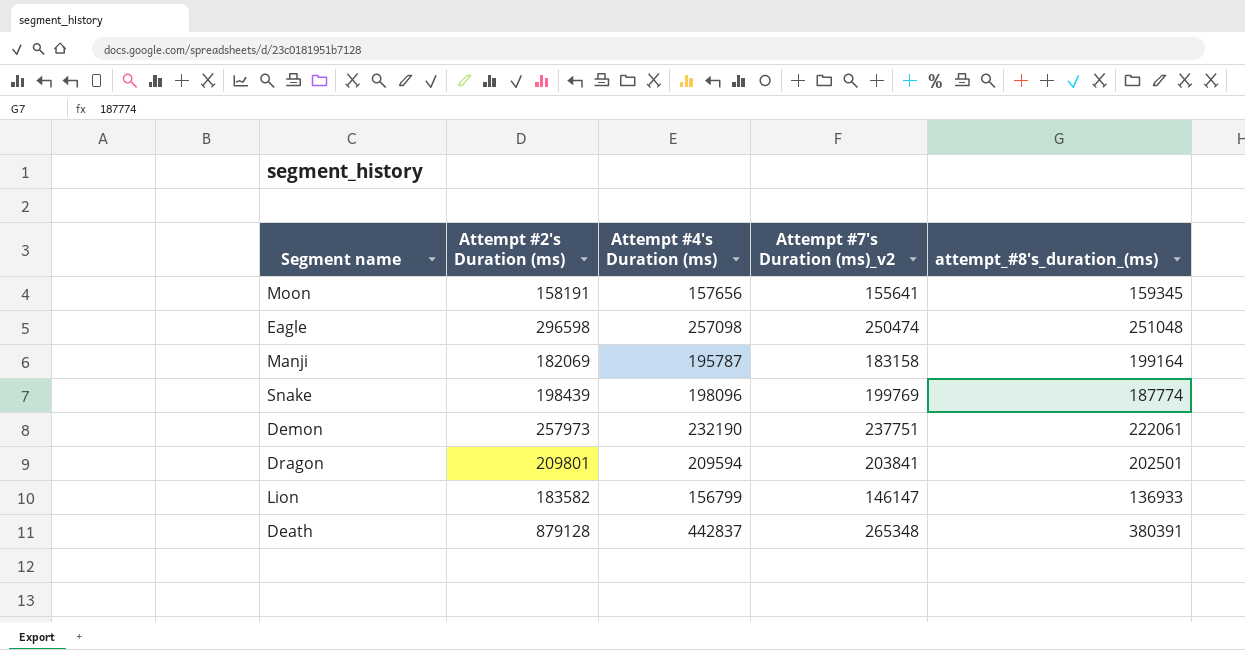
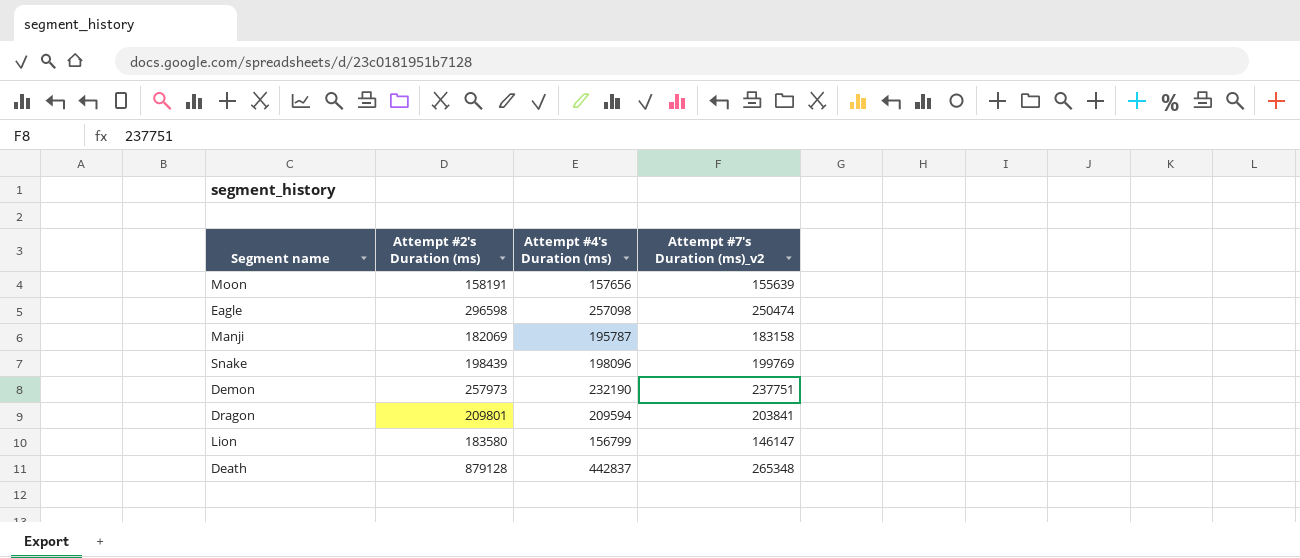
column attempt_#8's_duration_(ms) | position: 5 -> none
Moon | Attempt #7's Duration (ms)_v2: 155641 -> 155639
Lion | Attempt #2's Duration (ms): 183582 -> 183580

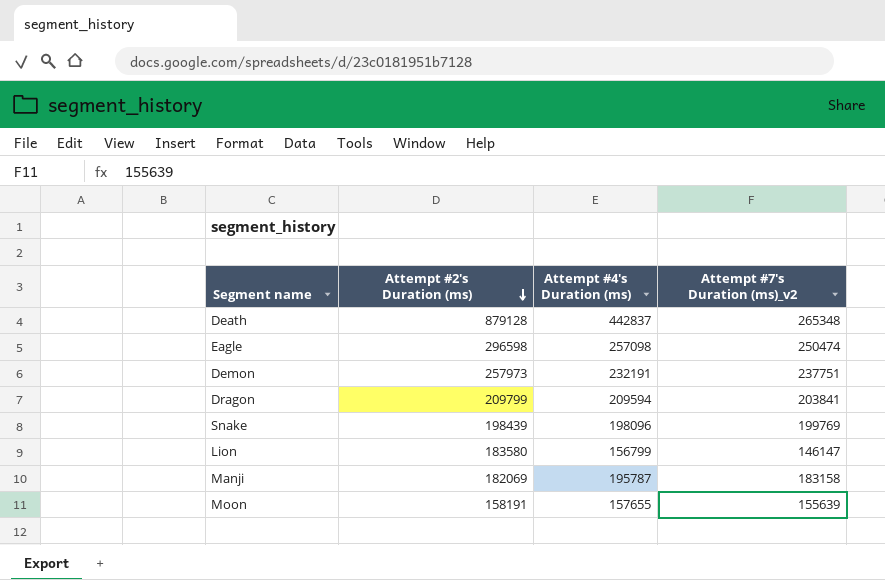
row order: none -> Attempt #2's Duration (ms) descending
Demon | Attempt #4's Duration (ms): 232190 -> 232191
Dragon | Attempt #2's Duration (ms): 209801 -> 209799
Moon | Attempt #4's Duration (ms): 157656 -> 157655

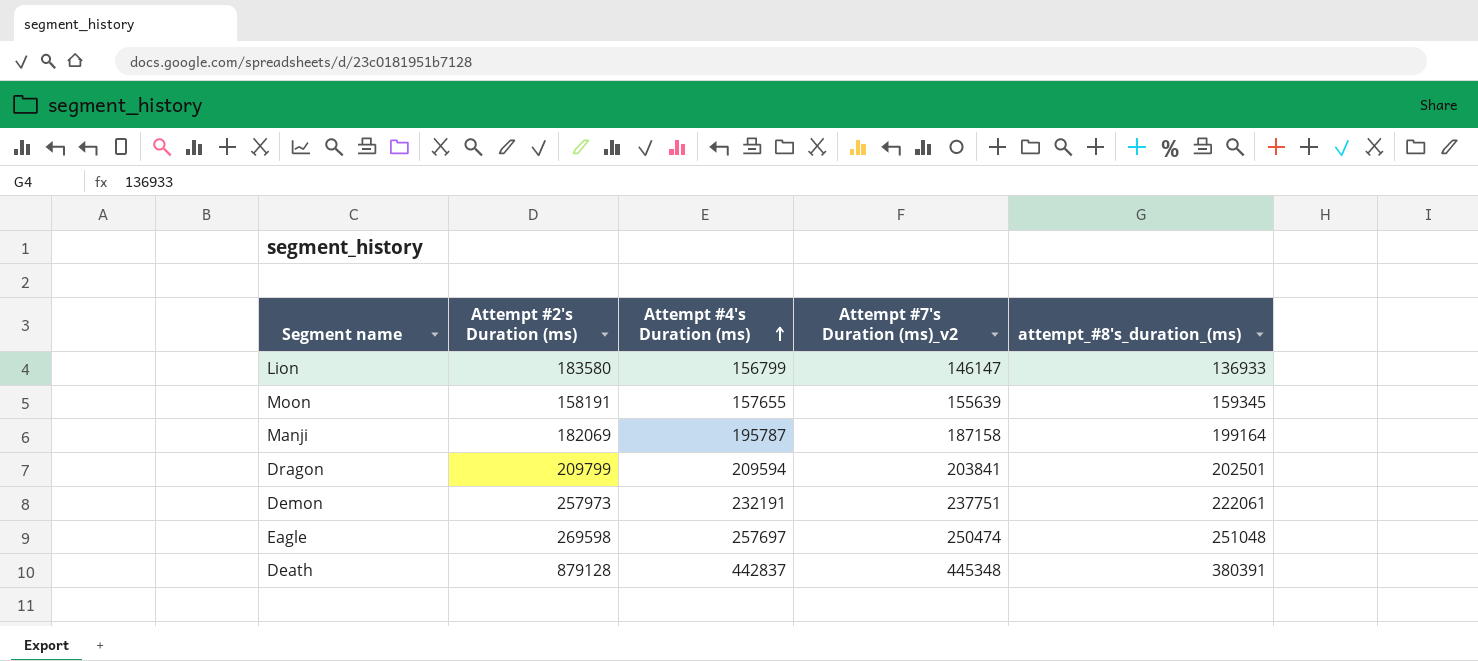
row order: Attempt #2's Duration (ms) descending -> Attempt #4's Duration (ms) ascending
column attempt_#8's_duration_(ms) | position: none -> 5
row Snake: 198439 | 198096 | 199769 -> none
Manji | Attempt #7's Duration (ms)_v2: 183158 -> 187158
Eagle | Attempt #2's Duration (ms): 296598 -> 269598
Eagle | Attempt #4's Duration (ms): 257098 -> 257697
Death | Attempt #7's Duration (ms)_v2: 265348 -> 445348

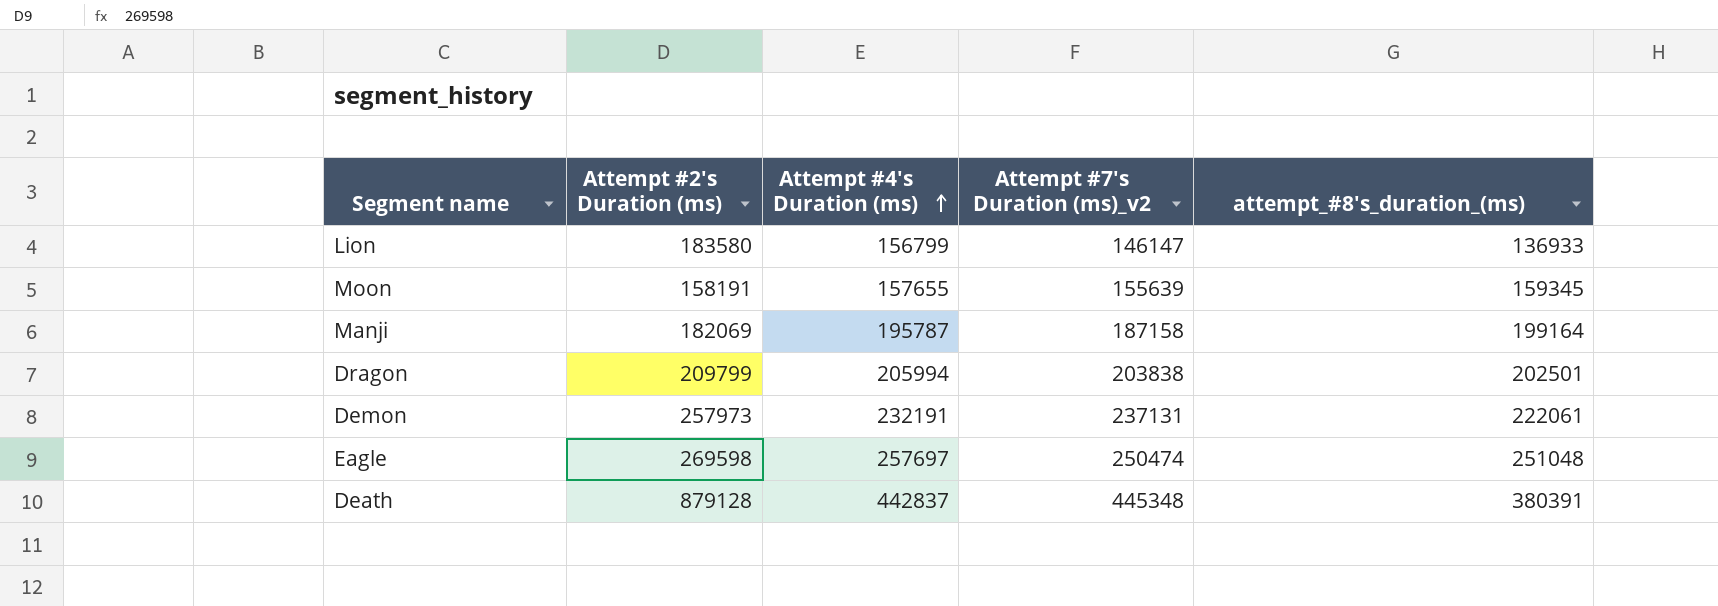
Dragon | Attempt #4's Duration (ms): 209594 -> 205994
Dragon | Attempt #7's Duration (ms)_v2: 203841 -> 203838
Demon | Attempt #7's Duration (ms)_v2: 237751 -> 237131

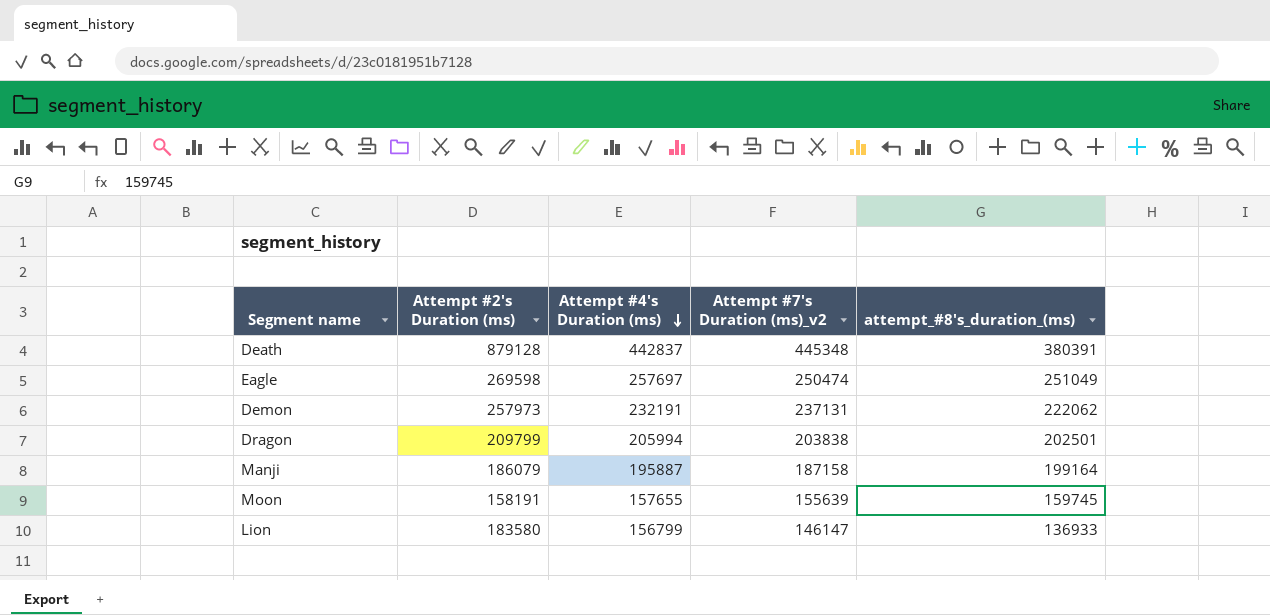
row order: Attempt #4's Duration (ms) ascending -> Attempt #4's Duration (ms) descending
Eagle | attempt_#8's_duration_(ms): 251048 -> 251049
Demon | attempt_#8's_duration_(ms): 222061 -> 222062
Manji | Attempt #2's Duration (ms): 182069 -> 186079
Manji | Attempt #4's Duration (ms): 195787 -> 195887
Moon | attempt_#8's_duration_(ms): 159345 -> 159745

